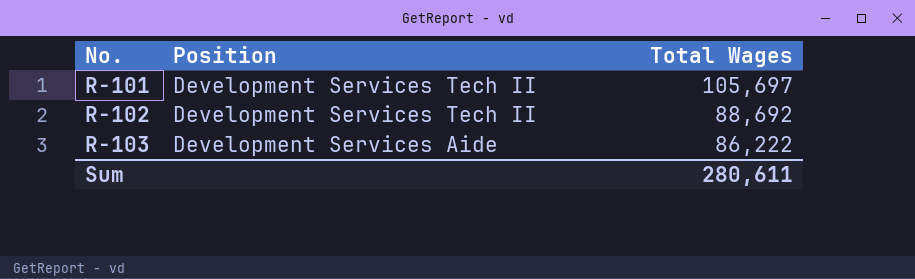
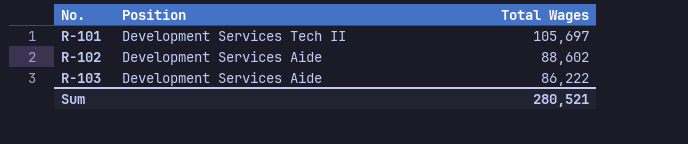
R-102 | Position: Development Services Tech II -> Development Services Aide
R-102 | Total Wages: 88,692 -> 88,602
Sum | Total Wages: 280,611 -> 280,521

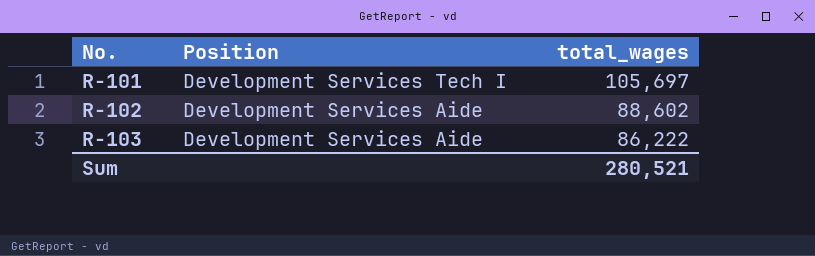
column name: Total Wages -> total_wages
R-101 | Position: Development Services Tech II -> Development Services Tech I

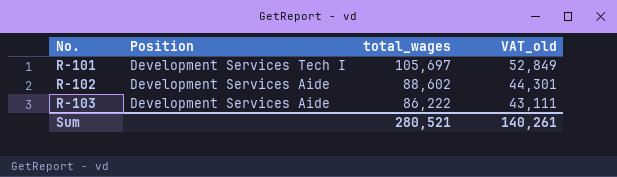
column VAT_old | formula: none -> [total_wages] * 0.5

